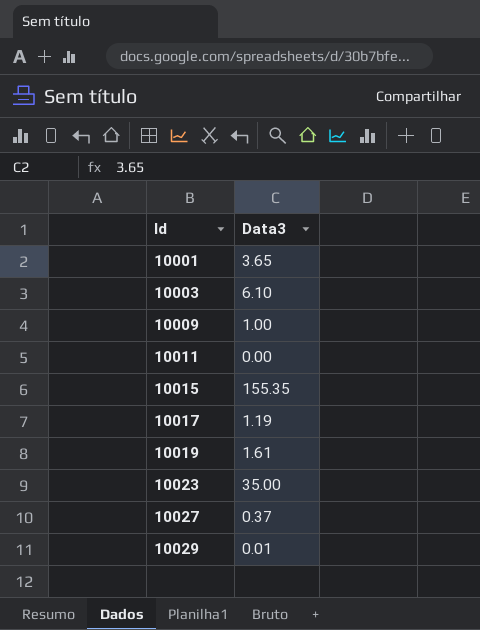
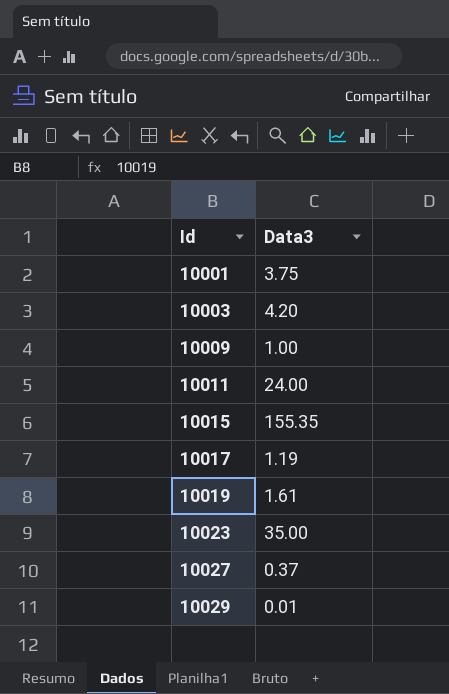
10001 | Data3: 3.65 -> 3.75
10003 | Data3: 6.10 -> 4.20
10011 | Data3: 0.00 -> 24.00

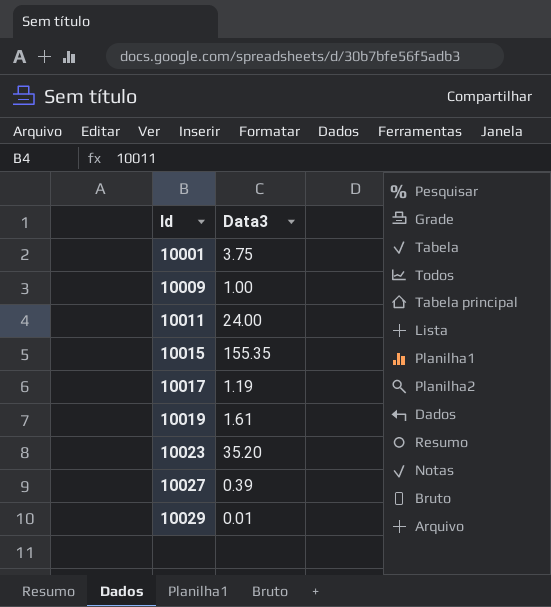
row 10003: 4.20 -> none
10023 | Data3: 35.00 -> 35.20
10027 | Data3: 0.37 -> 0.39

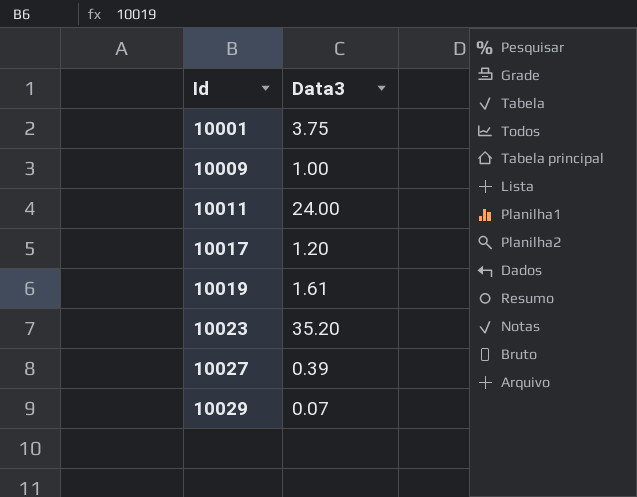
row 10015: 155.35 -> none
10017 | Data3: 1.19 -> 1.20
10029 | Data3: 0.01 -> 0.07

